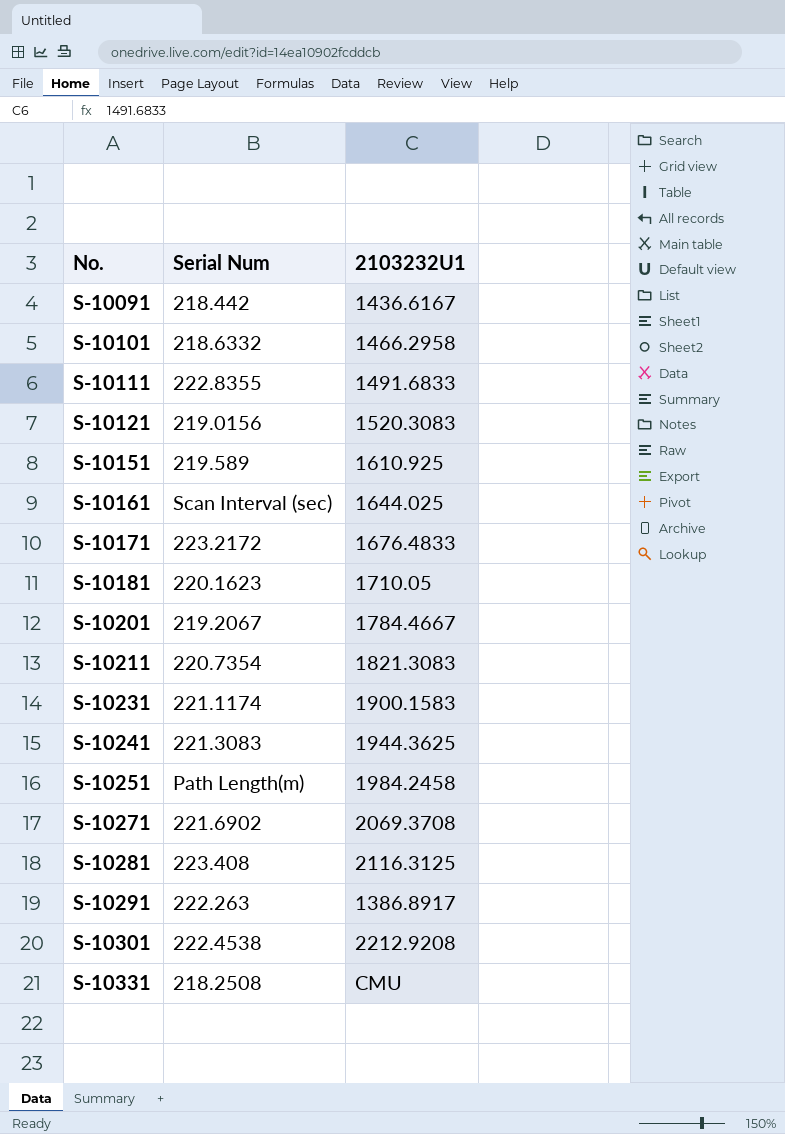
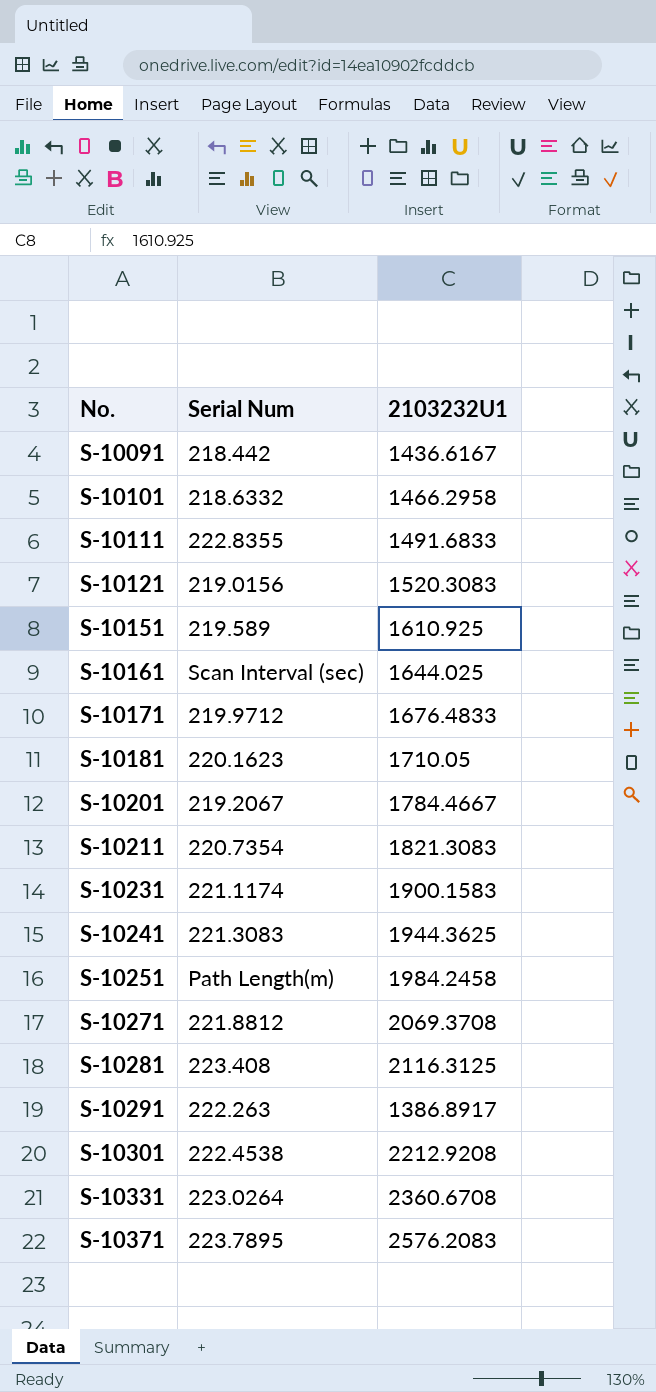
S-10171 | Serial Num: 223.2172 -> 219.9712
S-10271 | Serial Num: 221.6902 -> 221.8812
S-10331 | Serial Num: 218.2508 -> 223.0264
S-10331 | 2103232U1: CMU -> 2360.6708
row S-10371: none -> 223.7895 | 2576.2083

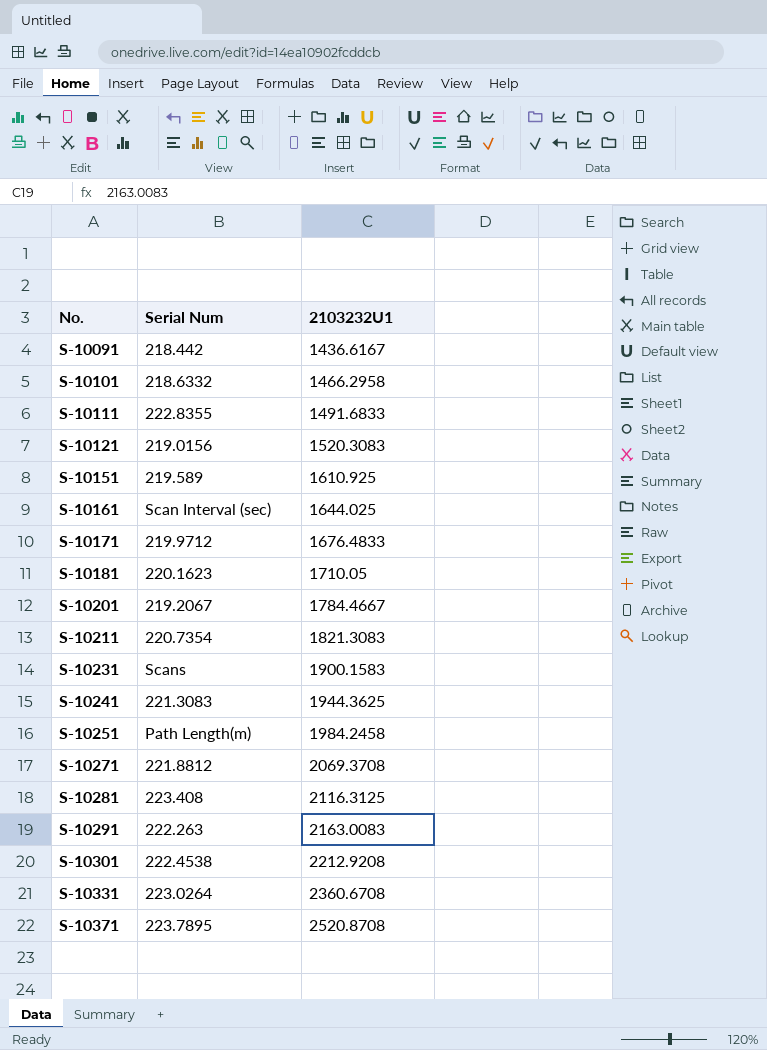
S-10231 | Serial Num: 221.1174 -> Scans
S-10291 | 2103232U1: 1386.8917 -> 2163.0083
S-10371 | 2103232U1: 2576.2083 -> 2520.8708

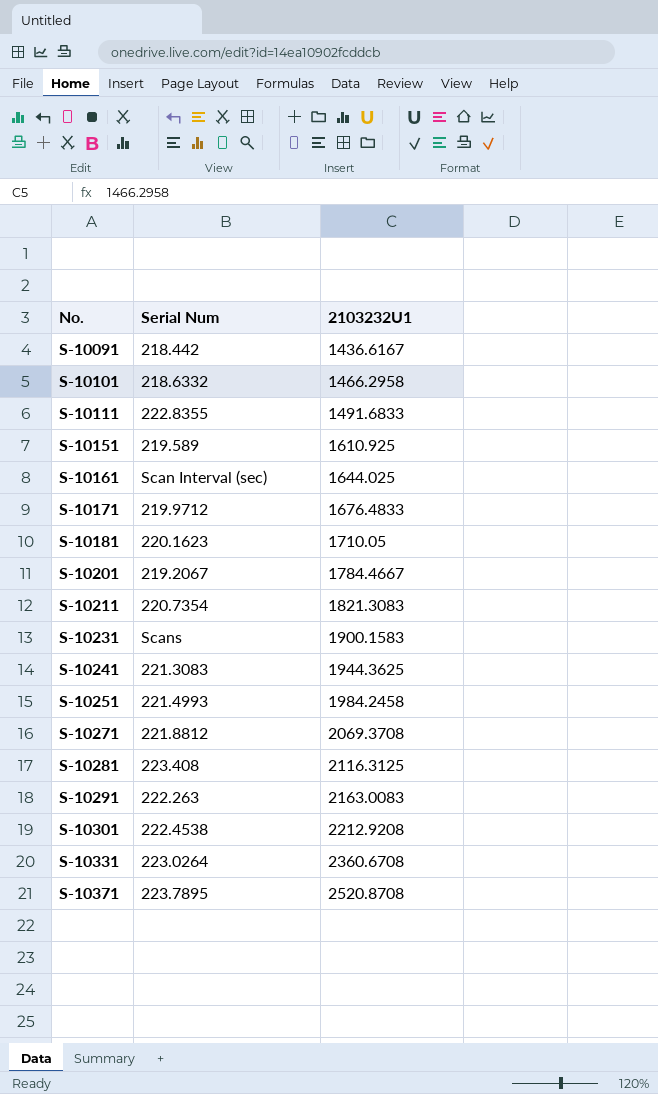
row S-10121: 219.0156 | 1520.3083 -> none
S-10251 | Serial Num: Path Length(m) -> 221.4993

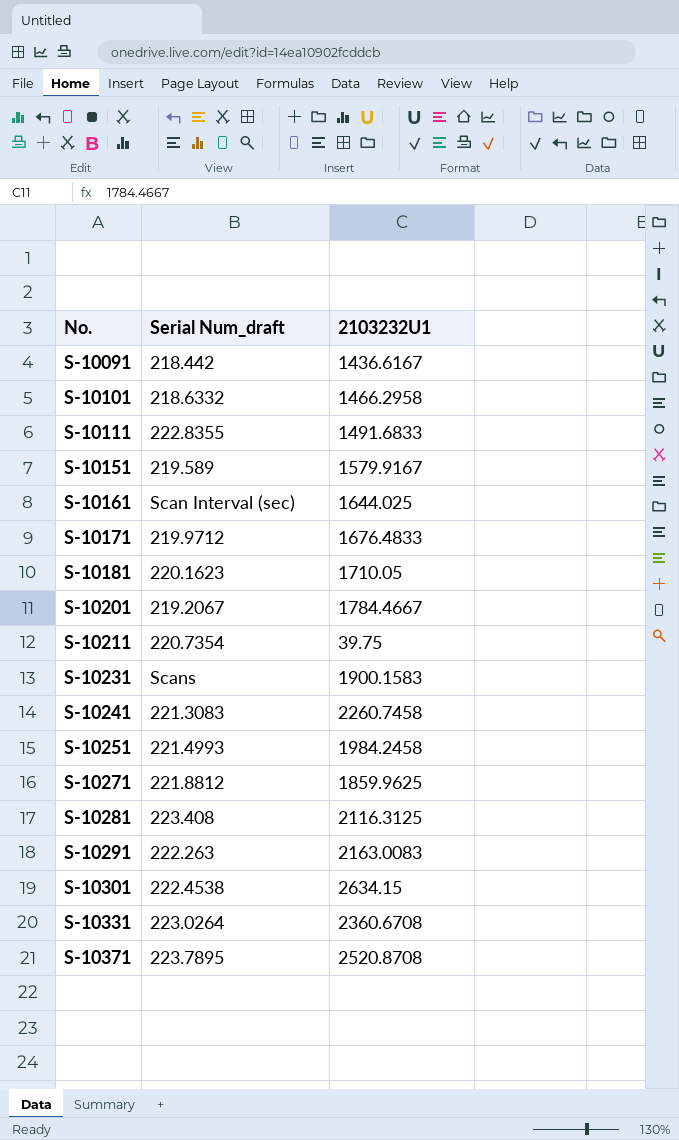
column name: Serial Num -> Serial Num_draft
S-10151 | 2103232U1: 1610.925 -> 1579.9167
S-10211 | 2103232U1: 1821.3083 -> 39.75
S-10241 | 2103232U1: 1944.3625 -> 2260.7458
S-10271 | 2103232U1: 2069.3708 -> 1859.9625
S-10301 | 2103232U1: 2212.9208 -> 2634.15

